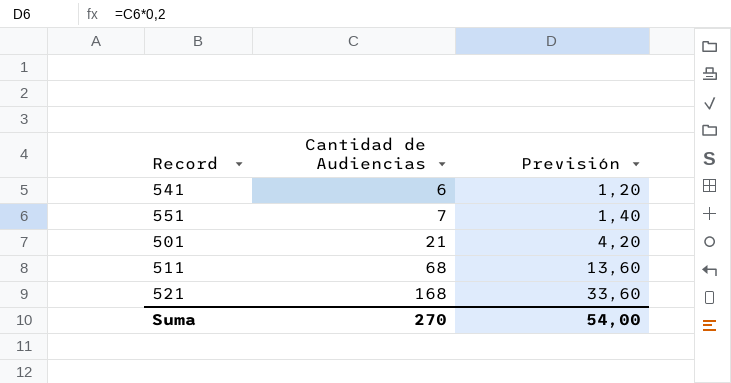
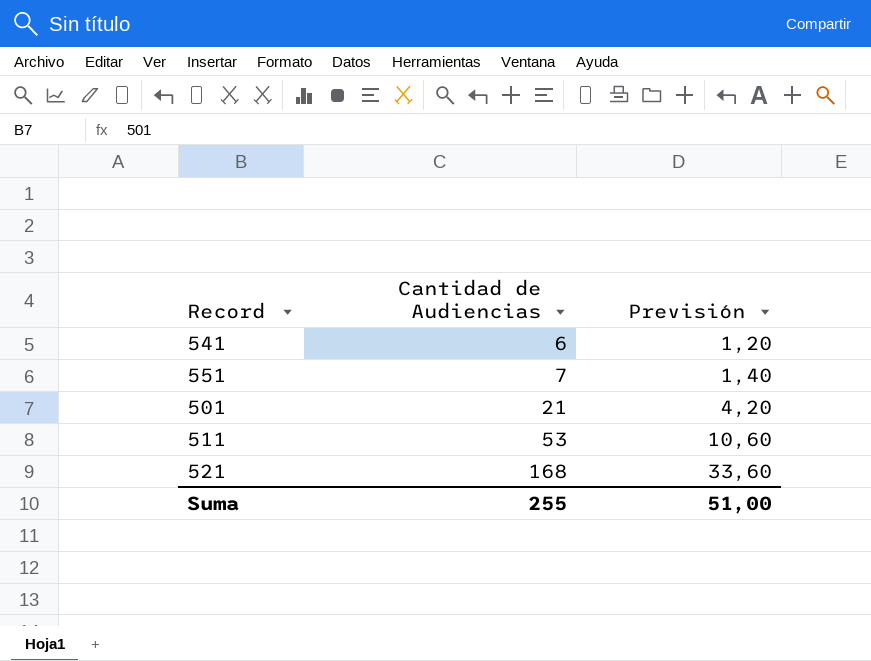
511 | Cantidad de Audiencias: 68 -> 53
511 | Previsión: 13,60 -> 10,60
Suma | Cantidad de Audiencias: 270 -> 255
Suma | Previsión: 54,00 -> 51,00

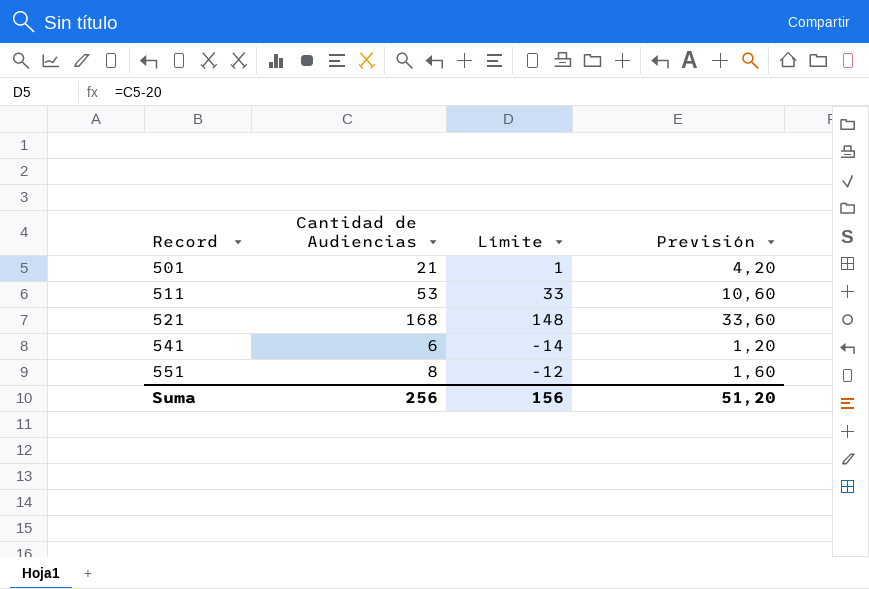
row order: Cantidad de Audiencias ascending -> Record ascending
column Límite | formula: none -> [Cantidad de Audiencias] - 20
551 | Cantidad de Audiencias: 7 -> 8
551 | Previsión: 1,40 -> 1,60
Suma | Cantidad de Audiencias: 255 -> 256
Suma | Previsión: 51,00 -> 51,20

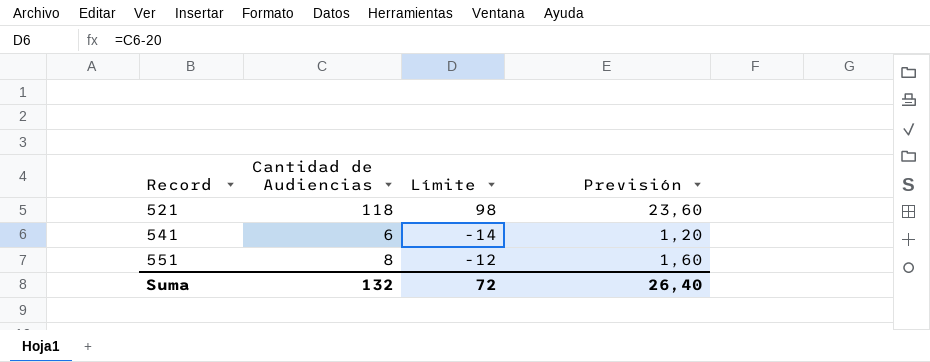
row 501: 21 | 1 | 4,20 -> none
row 511: 53 | 33 | 10,60 -> none
521 | Cantidad de Audiencias: 168 -> 118
521 | Límite: 148 -> 98
521 | Previsión: 33,60 -> 23,60
Suma | Cantidad de Audiencias: 256 -> 132
Suma | Límite: 156 -> 72
Suma | Previsión: 51,20 -> 26,40

